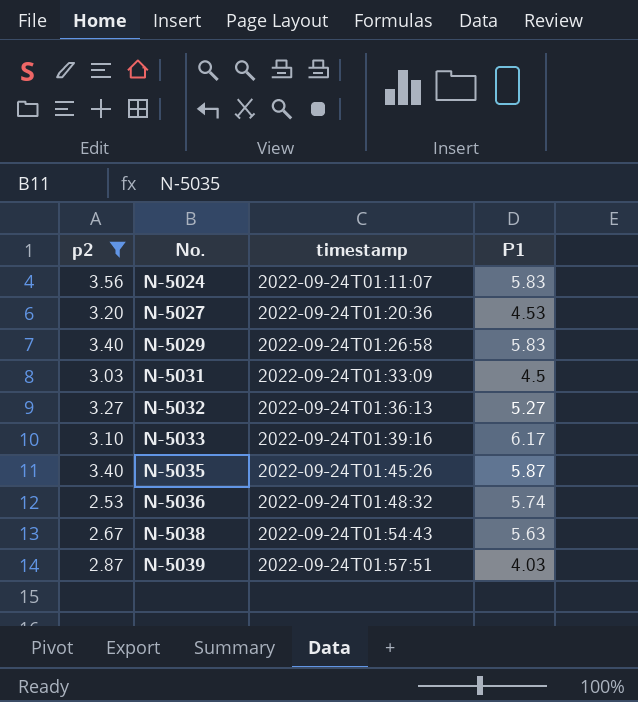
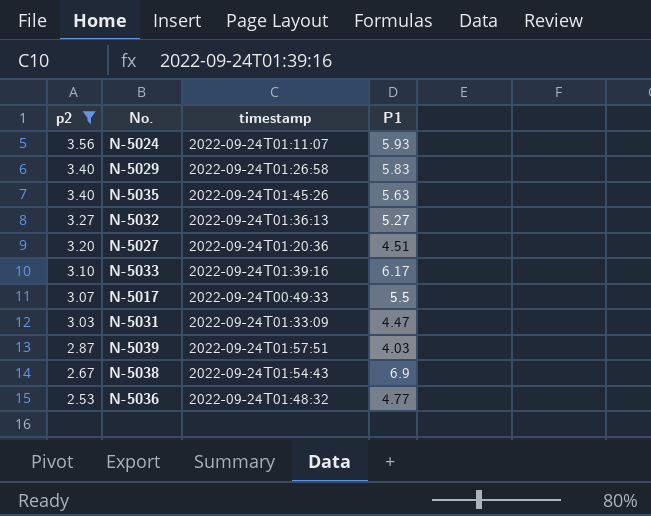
row order: No. ascending -> p2 descending
N-5024 | P1: 5.83 -> 5.93
N-5035 | P1: 5.87 -> 5.63
N-5027 | P1: 4.53 -> 4.51
row N-5017: none -> 3.07 | 2022-09-24T00:49:33 | 5.5
N-5031 | P1: 4.5 -> 4.47
N-5038 | P1: 5.63 -> 6.9
N-5036 | P1: 5.74 -> 4.77

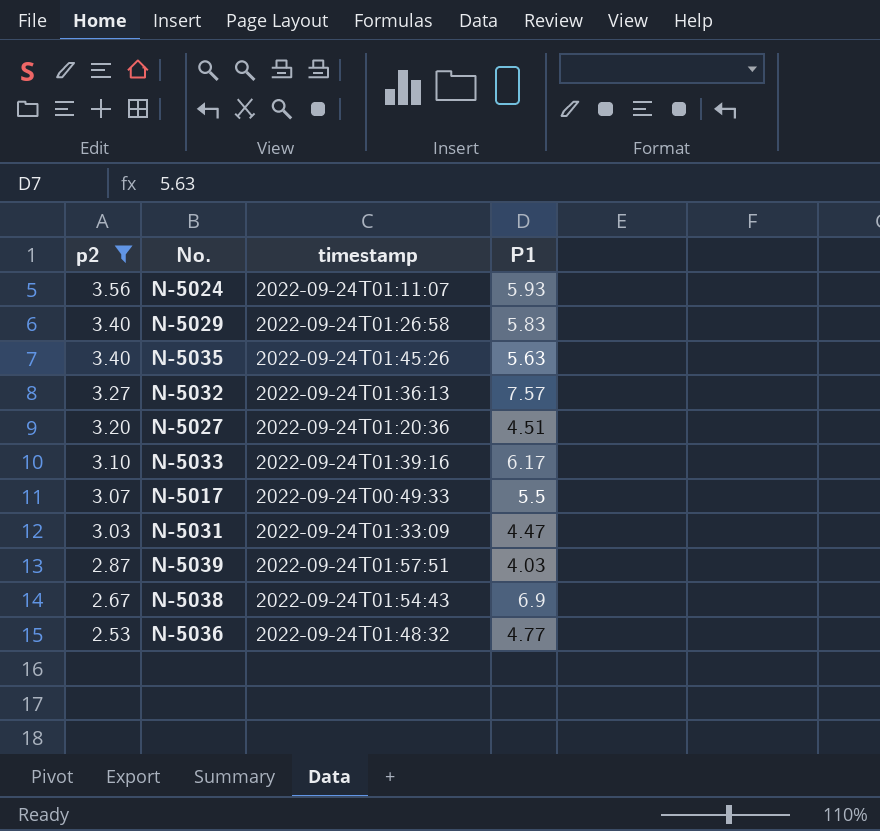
N-5032 | P1: 5.27 -> 7.57

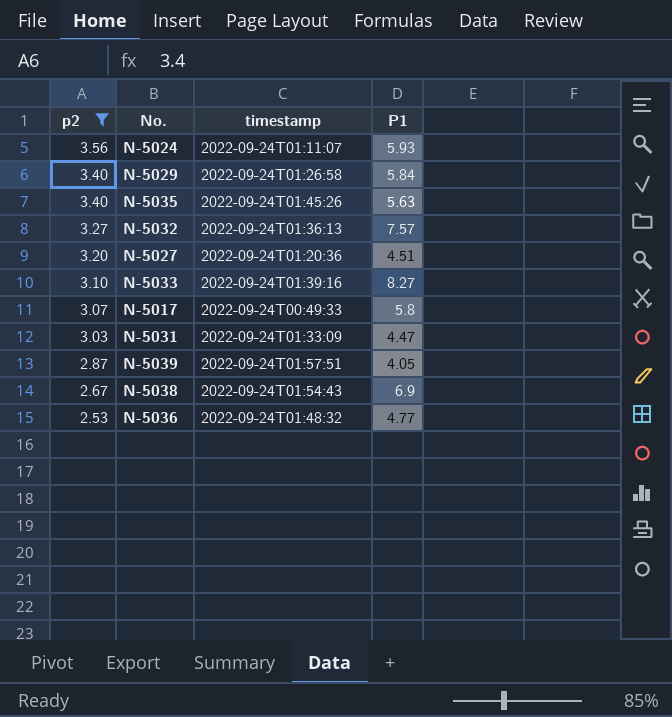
N-5029 | P1: 5.83 -> 5.84
N-5033 | P1: 6.17 -> 8.27
N-5017 | P1: 5.5 -> 5.8
N-5039 | P1: 4.03 -> 4.05

